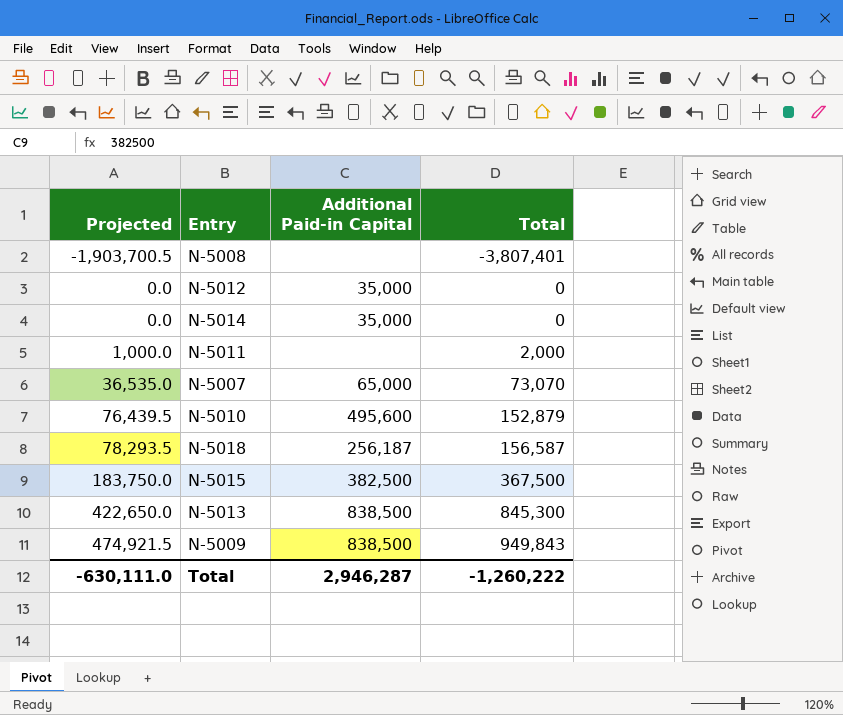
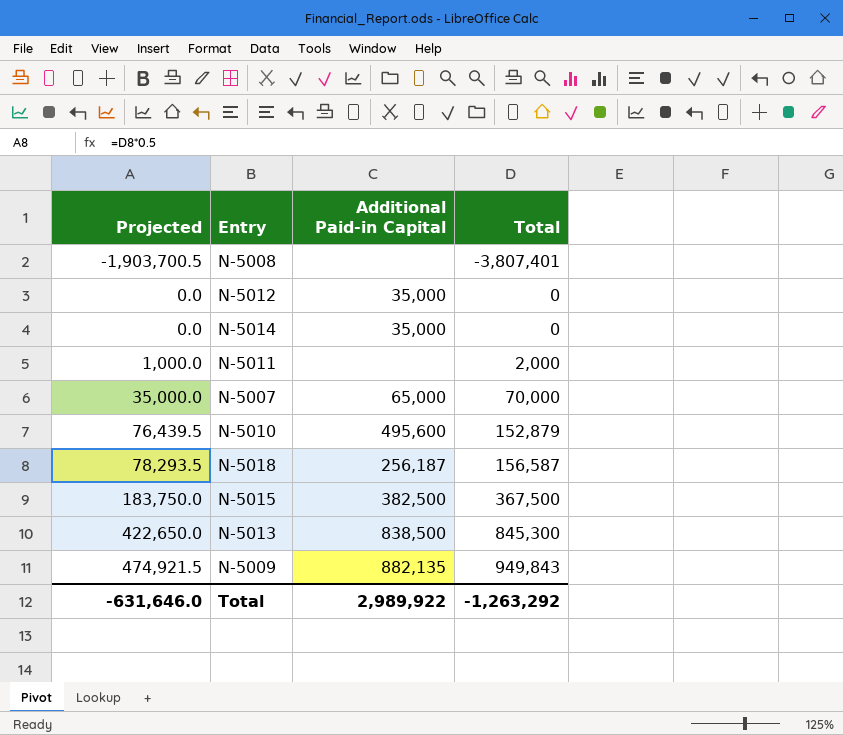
N-5007 | Projected: 36,535.0 -> 35,000.0
N-5007 | Total: 73,070 -> 70,000
N-5009 | Additional Paid-in Capital: 838,500 -> 882,135
Total | Projected: -630,111.0 -> -631,646.0
Total | Additional Paid-in Capital: 2,946,287 -> 2,989,922
Total | Total: -1,260,222 -> -1,263,292

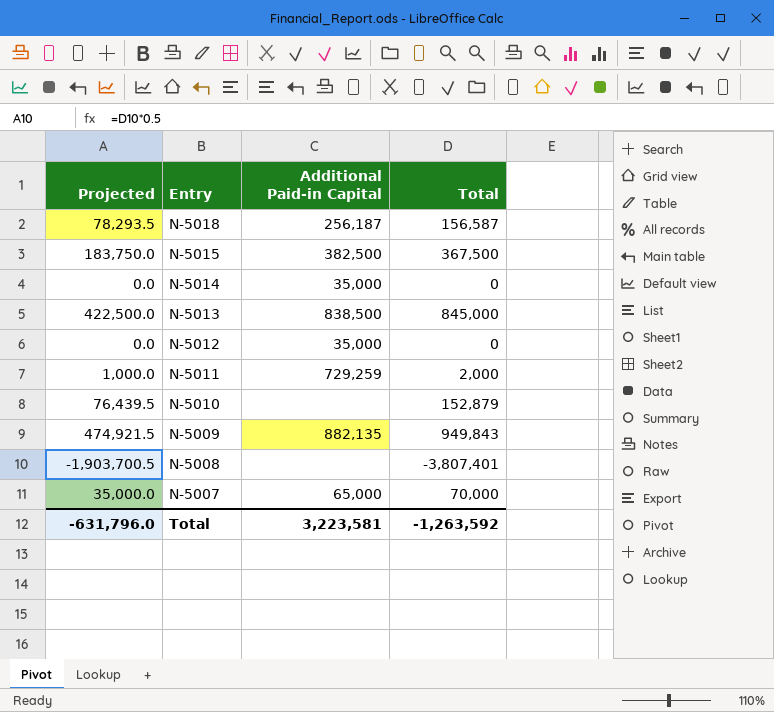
row order: Projected ascending -> Entry descending
N-5013 | Projected: 422,650.0 -> 422,500.0
N-5013 | Total: 845,300 -> 845,000
N-5011 | Additional Paid-in Capital: none -> 729,259
N-5010 | Additional Paid-in Capital: 495,600 -> none
Total | Projected: -631,646.0 -> -631,796.0
Total | Additional Paid-in Capital: 2,989,922 -> 3,223,581
Total | Total: -1,263,292 -> -1,263,592

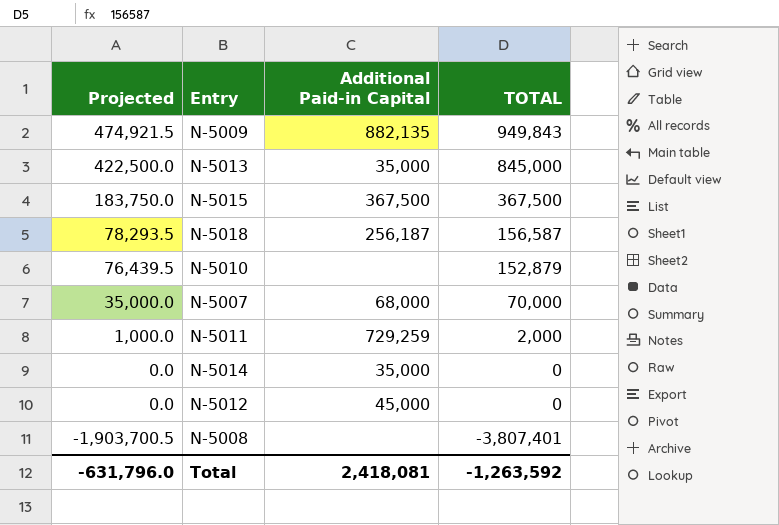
row order: Entry descending -> Projected descending
column name: Total -> TOTAL
N-5013 | Additional Paid-in Capital: 838,500 -> 35,000
N-5015 | Additional Paid-in Capital: 382,500 -> 367,500
N-5007 | Additional Paid-in Capital: 65,000 -> 68,000
N-5012 | Additional Paid-in Capital: 35,000 -> 45,000
Total | Additional Paid-in Capital: 3,223,581 -> 2,418,081

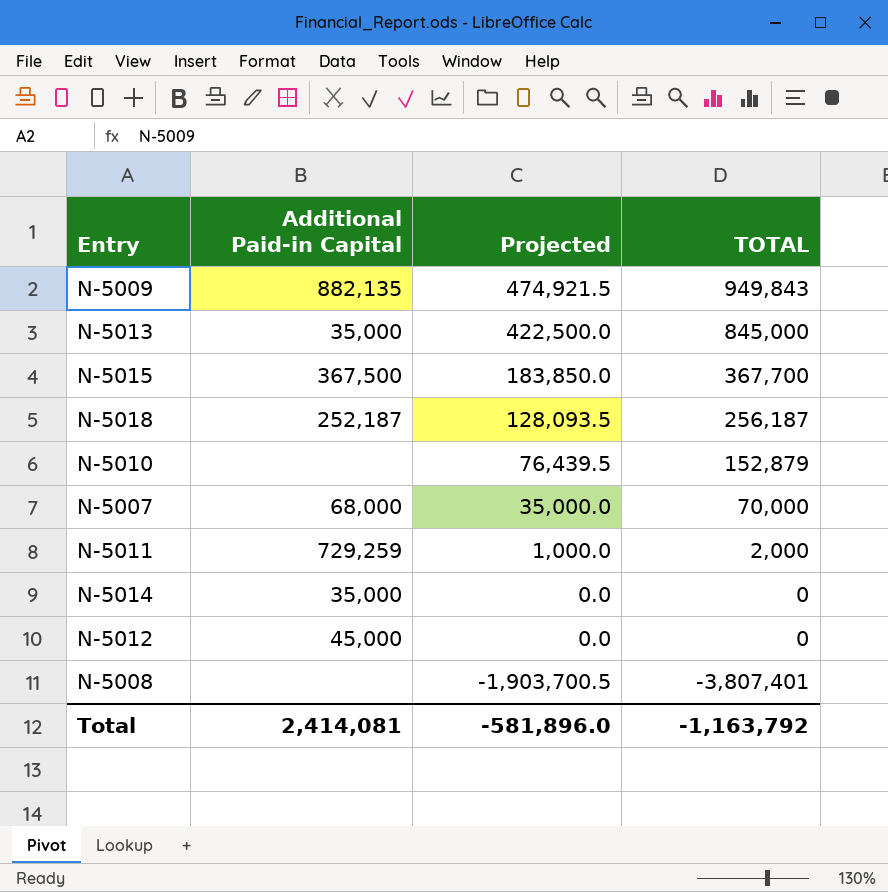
column Projected | position: 1 -> 3
N-5015 | Projected: 183,750.0 -> 183,850.0
N-5015 | TOTAL: 367,500 -> 367,700
N-5018 | Additional Paid-in Capital: 256,187 -> 252,187
N-5018 | Projected: 78,293.5 -> 128,093.5
N-5018 | TOTAL: 156,587 -> 256,187
Total | Additional Paid-in Capital: 2,418,081 -> 2,414,081
Total | Projected: -631,796.0 -> -581,896.0
Total | TOTAL: -1,263,592 -> -1,163,792

